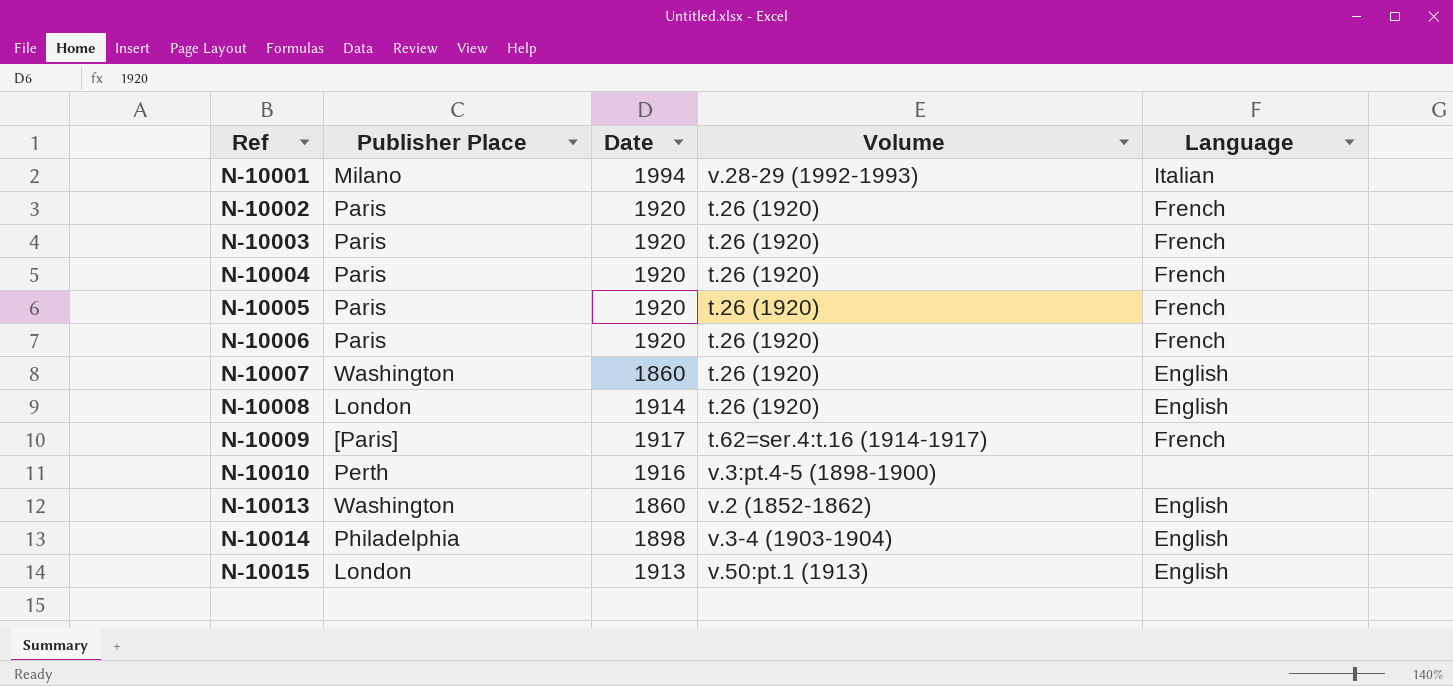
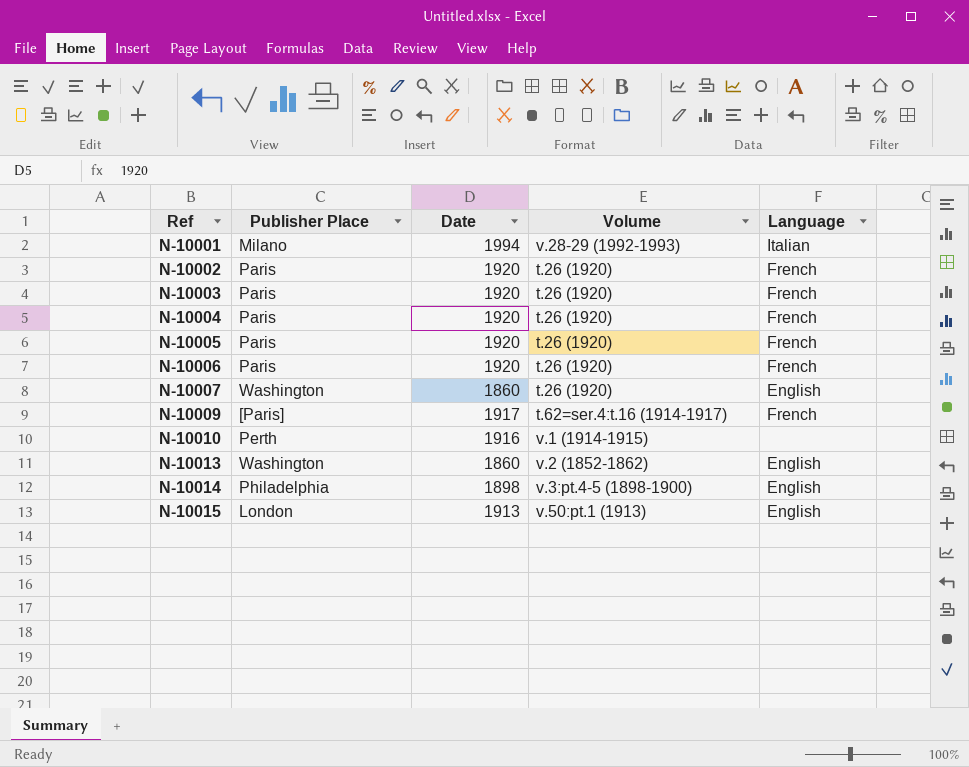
row N-10008: London | 1914 | t.26 (1920) | English -> none
N-10010 | Volume: v.3:pt.4-5 (1898-1900) -> v.1 (1914-1915)
N-10014 | Volume: v.3-4 (1903-1904) -> v.3:pt.4-5 (1898-1900)

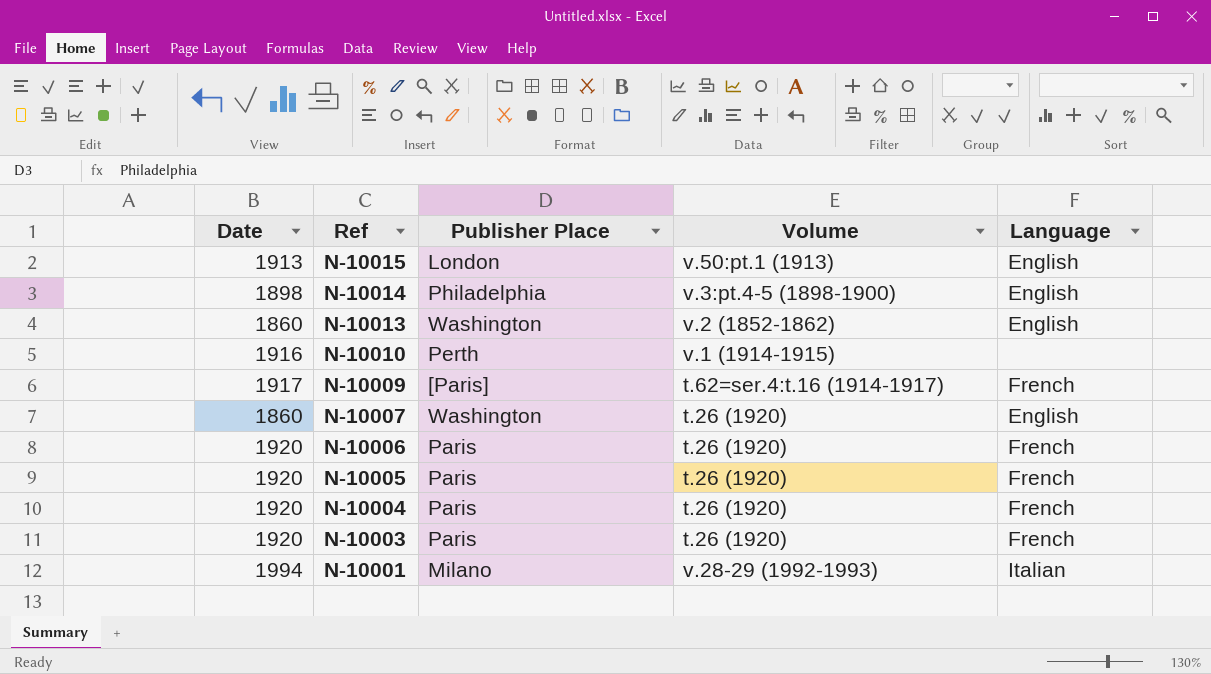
row order: Ref ascending -> Ref descending
column Date | position: 3 -> 1
row N-10002: Paris | 1920 | t.26 (1920) | French -> none

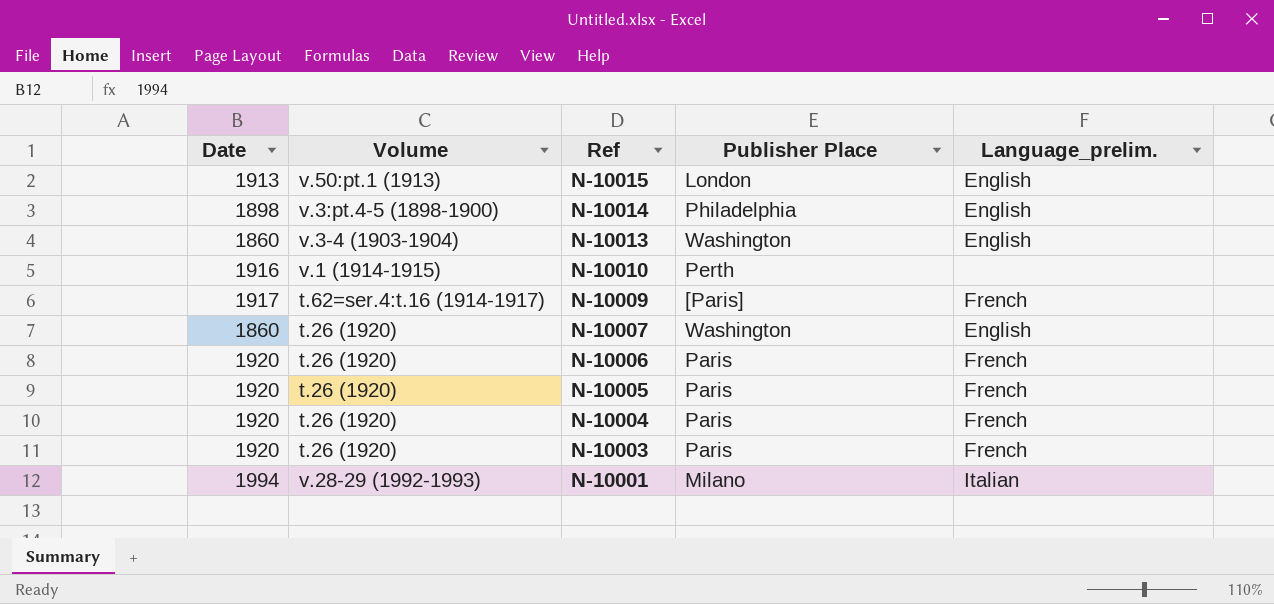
column Volume | position: 4 -> 2
column name: Language -> Language_prelim.
N-10013 | Volume: v.2 (1852-1862) -> v.3-4 (1903-1904)

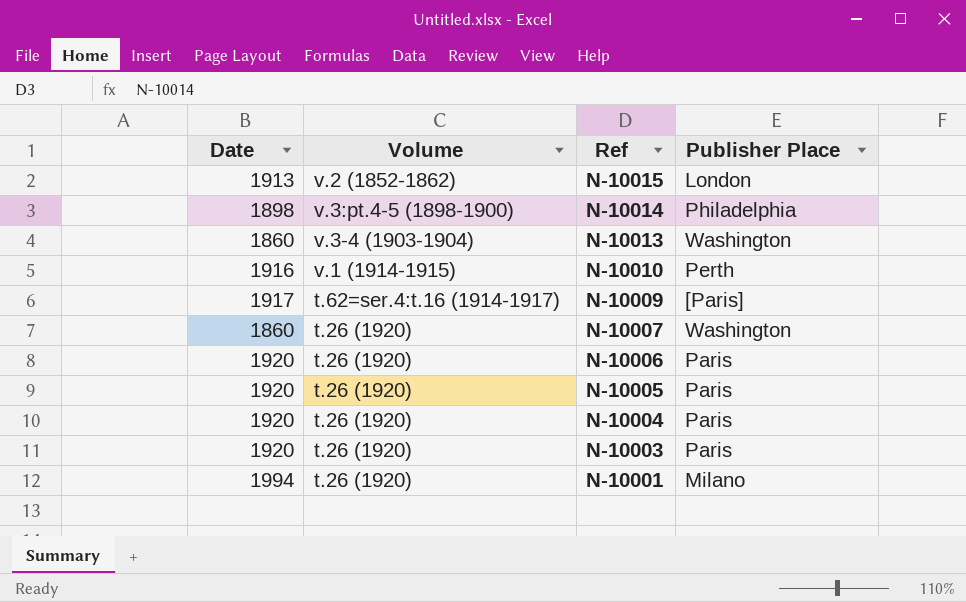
column Language_prelim. | position: 5 -> none
N-10015 | Volume: v.50:pt.1 (1913) -> v.2 (1852-1862)
N-10001 | Volume: v.28-29 (1992-1993) -> t.26 (1920)

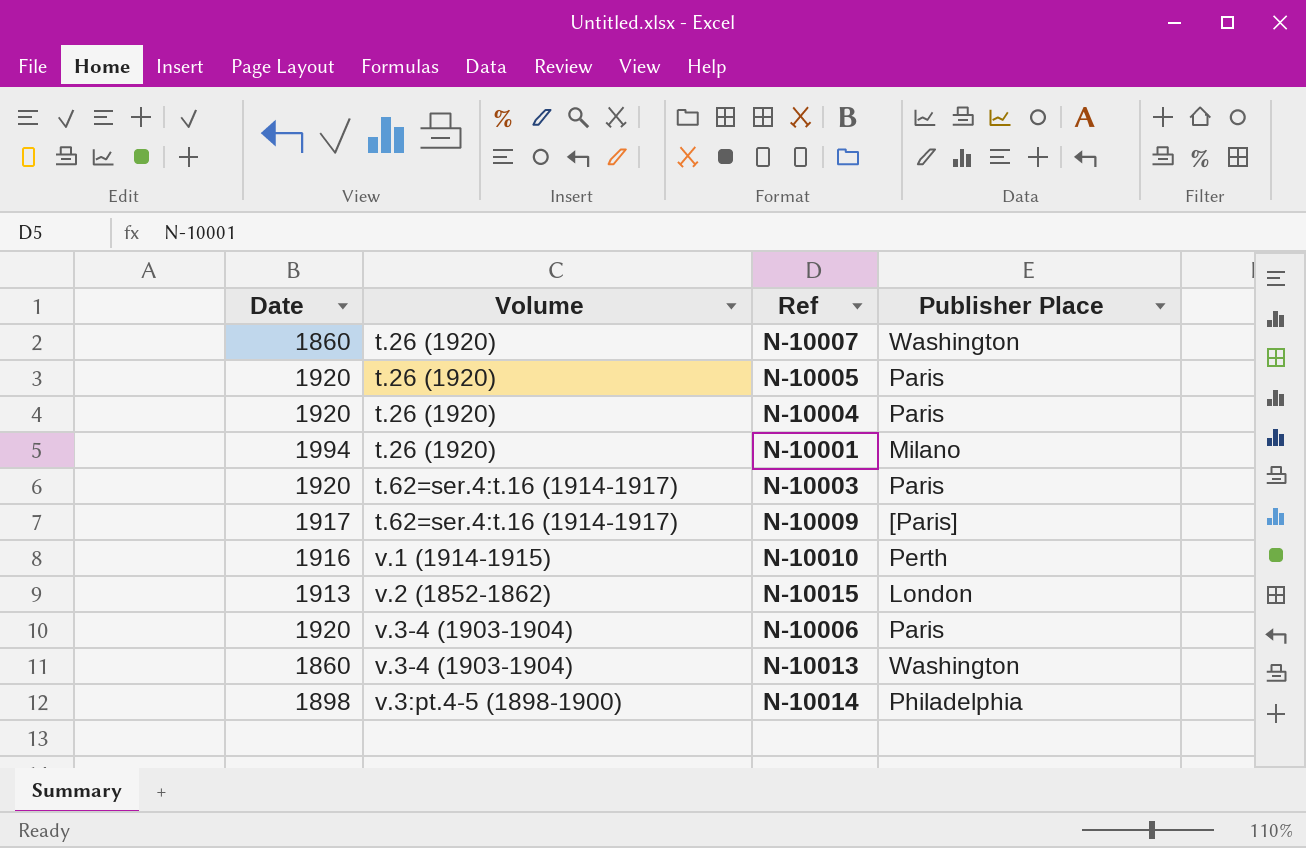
row order: Ref descending -> Volume ascending
N-10003 | Volume: t.26 (1920) -> t.62=ser.4:t.16 (1914-1917)
N-10006 | Volume: t.26 (1920) -> v.3-4 (1903-1904)

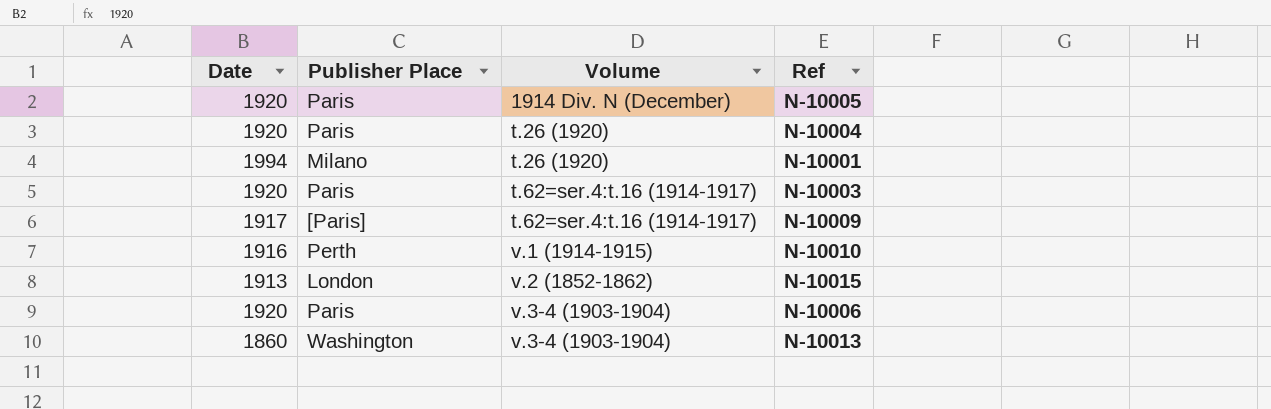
column Publisher Place | position: 4 -> 2
row N-10007: 1860 | t.26 (1920) | Washington -> none
row N-10014: 1898 | v.3:pt.4-5 (1898-1900) | Philadelphia -> none
N-10005 | Volume: t.26 (1920) -> 1914 Div. N (December)

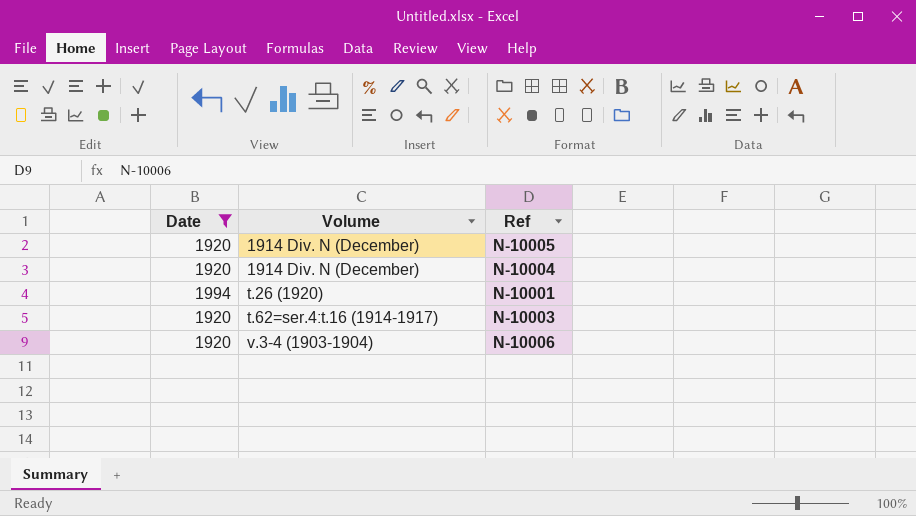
filter: none -> Date >= 1920
column Publisher Place | position: 2 -> none
N-10004 | Volume: t.26 (1920) -> 1914 Div. N (December)

